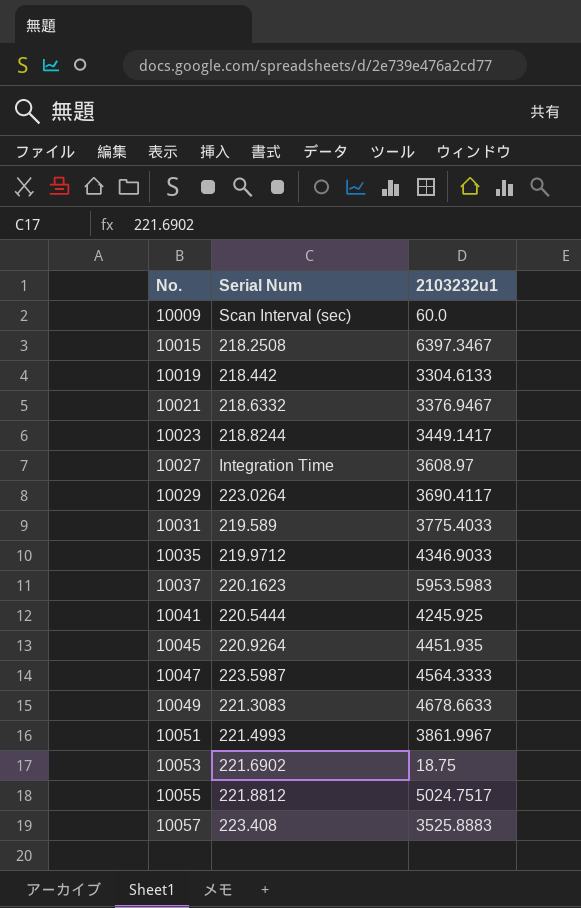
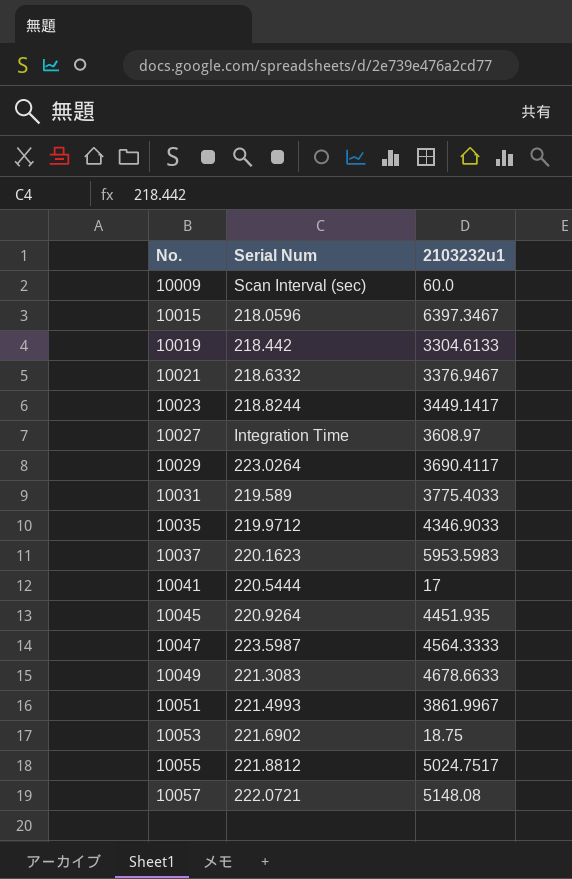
10015 | Serial Num: 218.2508 -> 218.0596
10041 | 2103232u1: 4245.925 -> 17
10057 | Serial Num: 223.408 -> 222.0721
10057 | 2103232u1: 3525.8883 -> 5148.08

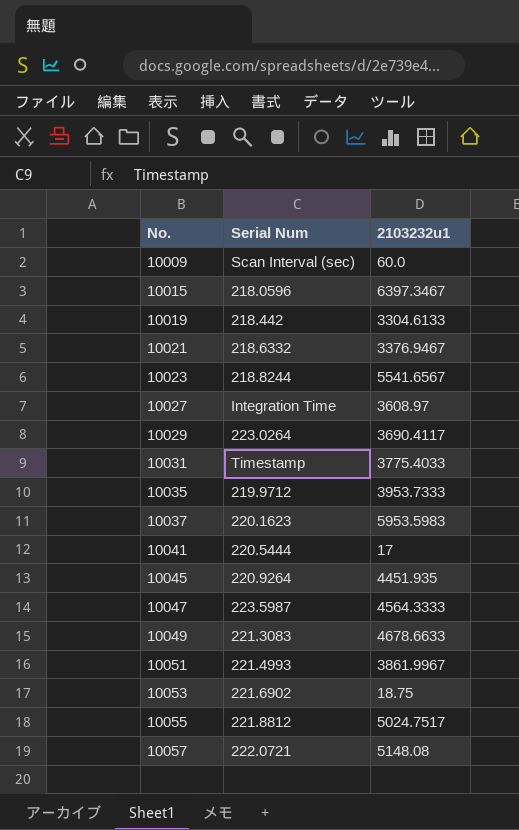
10023 | 2103232u1: 3449.1417 -> 5541.6567
10031 | Serial Num: 219.589 -> Timestamp
10035 | 2103232u1: 4346.9033 -> 3953.7333

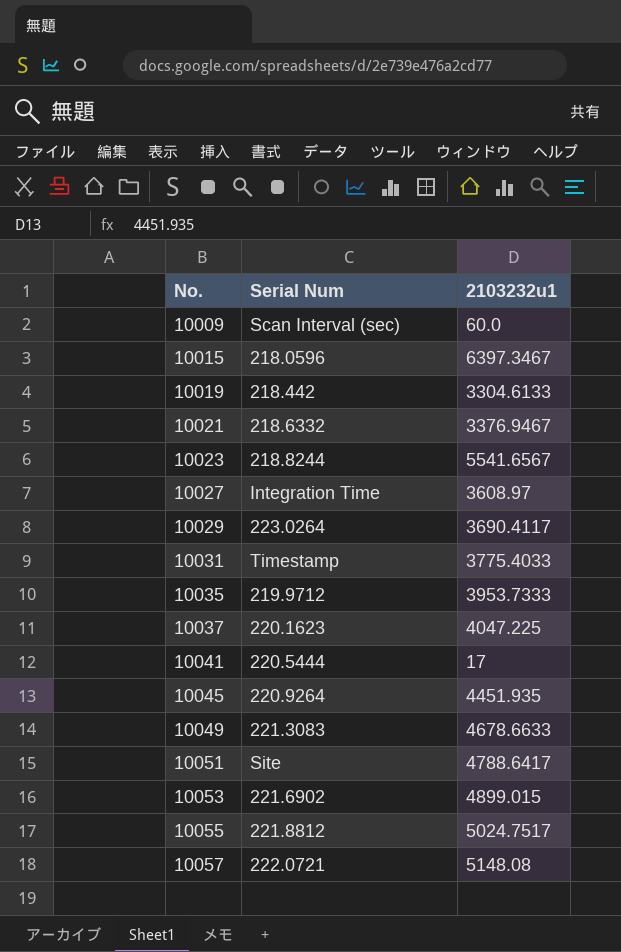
row 10047: 223.5987 | 4564.3333 -> none
10037 | 2103232u1: 5953.5983 -> 4047.225
10051 | Serial Num: 221.4993 -> Site
10051 | 2103232u1: 3861.9967 -> 4788.6417
10053 | 2103232u1: 18.75 -> 4899.015

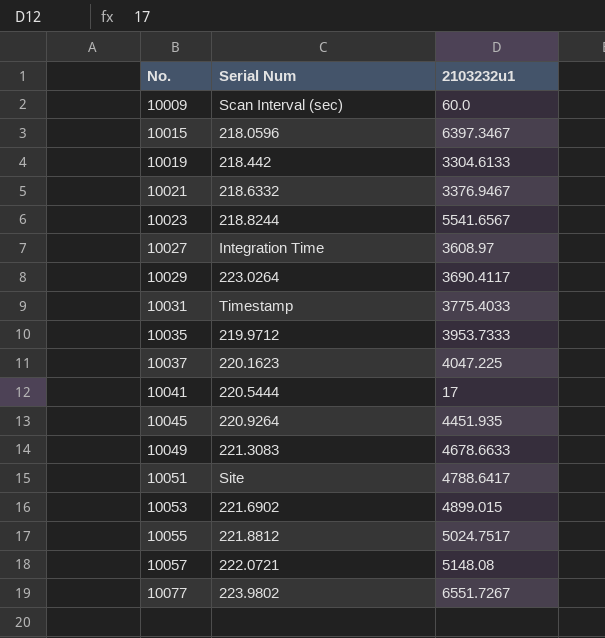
row 10077: none -> 223.9802 | 6551.7267

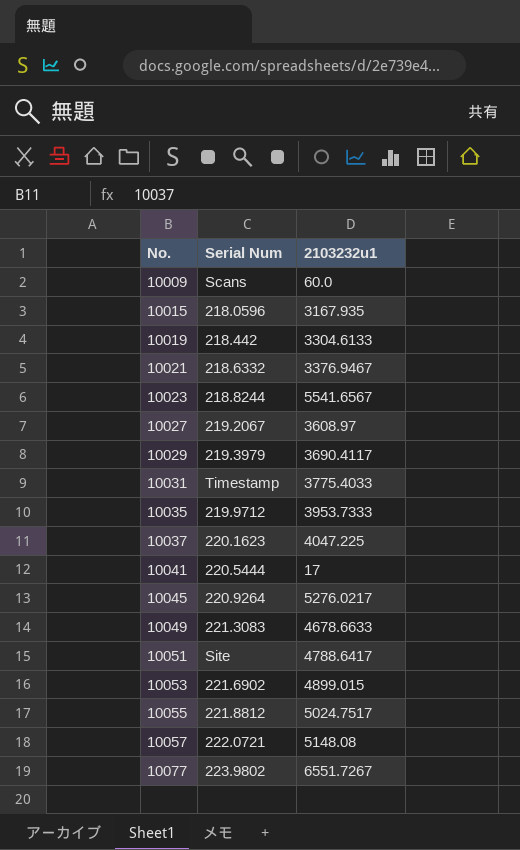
10009 | Serial Num: Scan Interval (sec) -> Scans
10015 | 2103232u1: 6397.3467 -> 3167.935
10027 | Serial Num: Integration Time -> 219.2067
10029 | Serial Num: 223.0264 -> 219.3979
10045 | 2103232u1: 4451.935 -> 5276.0217

